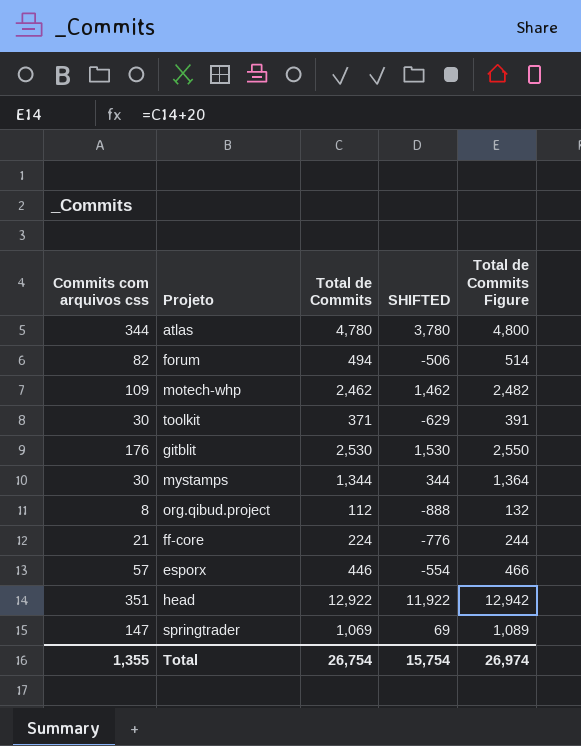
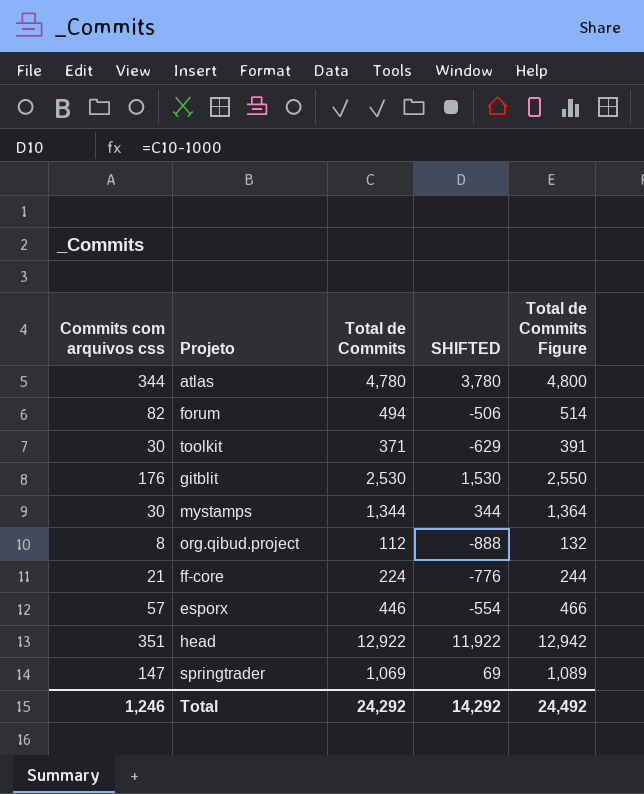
row motech-whp: 109 | 2,462 | 1,462 | 2,482 -> none
Total | Commits com arquivos css: 1,355 -> 1,246
Total | Total de Commits: 26,754 -> 24,292
Total | SHIFTED: 15,754 -> 14,292
Total | Total de Commits Figure: 26,974 -> 24,492

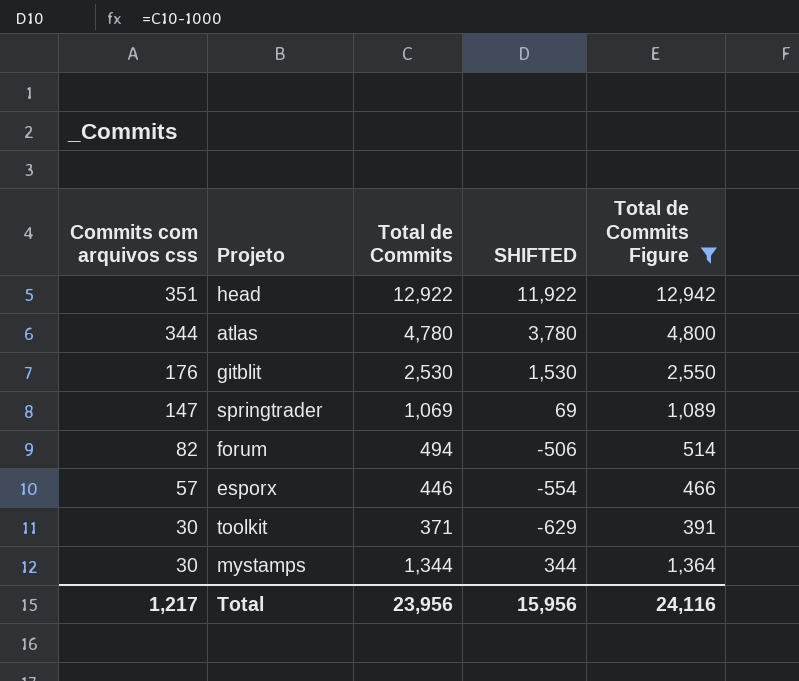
filter: none -> Total de Commits Figure >= 391
row order: none -> Commits com arquivos css descending
Total | Commits com arquivos css: 1,246 -> 1,217
Total | Total de Commits: 24,292 -> 23,956
Total | SHIFTED: 14,292 -> 15,956
Total | Total de Commits Figure: 24,492 -> 24,116

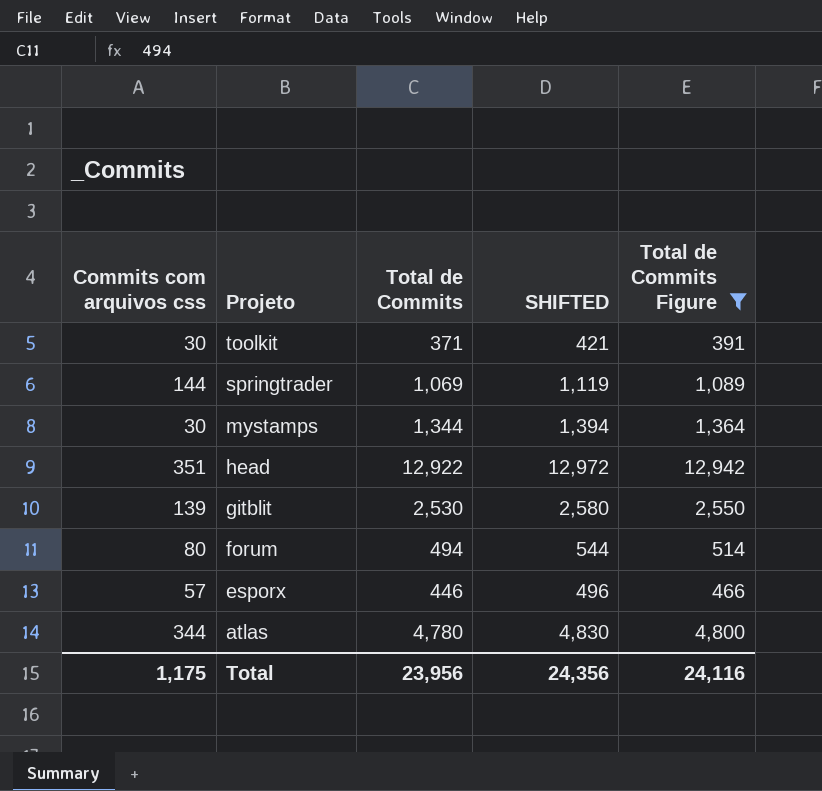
row order: Commits com arquivos css descending -> Projeto descending
column SHIFTED | formula: [Total de Commits] - 1000 -> [Total de Commits] + 50
springtrader | Commits com arquivos css: 147 -> 144
gitblit | Commits com arquivos css: 176 -> 139
forum | Commits com arquivos css: 82 -> 80
Total | Commits com arquivos css: 1,217 -> 1,175
Total | SHIFTED: 15,956 -> 24,356

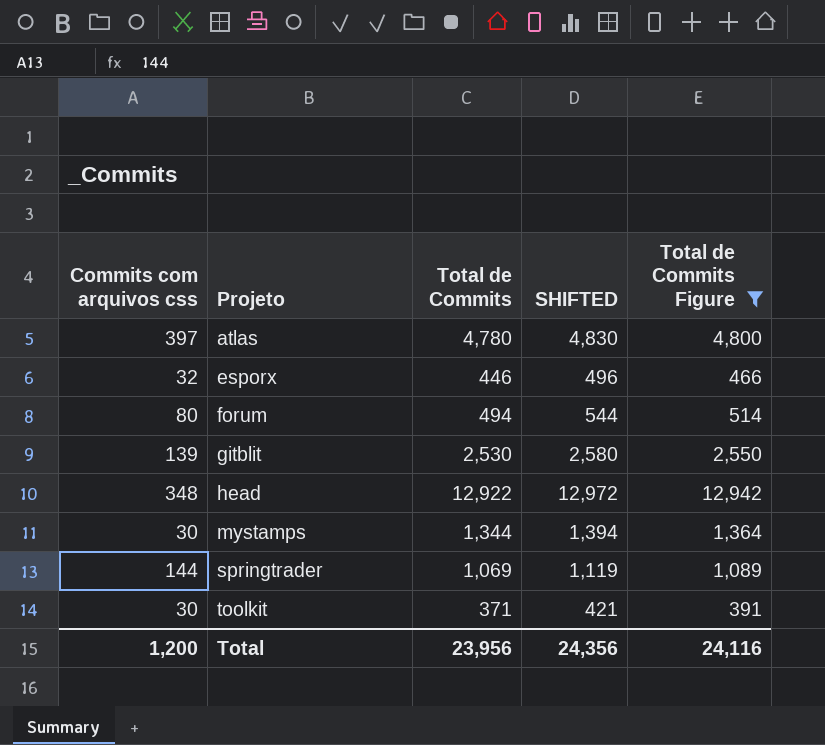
row order: Projeto descending -> Projeto ascending
atlas | Commits com arquivos css: 344 -> 397
esporx | Commits com arquivos css: 57 -> 32
head | Commits com arquivos css: 351 -> 348
Total | Commits com arquivos css: 1,175 -> 1,200

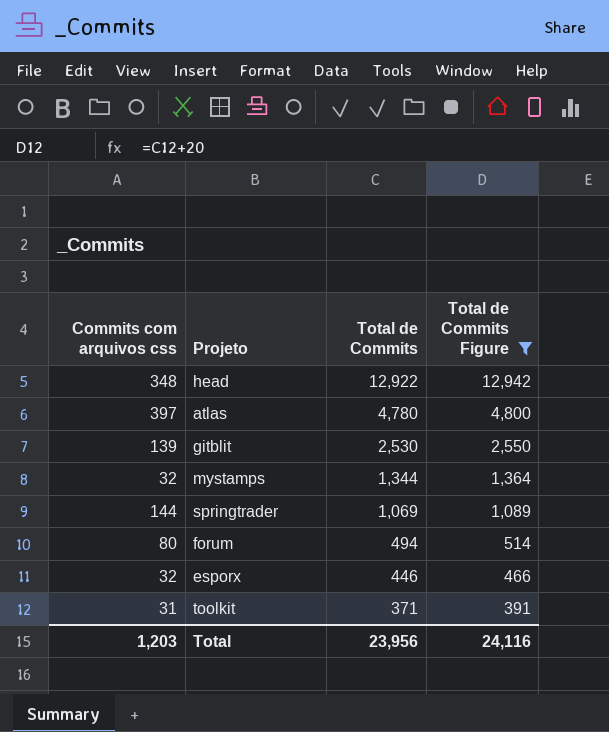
row order: Projeto ascending -> Total de Commits descending
column SHIFTED | formula: [Total de Commits] + 50 -> none
mystamps | Commits com arquivos css: 30 -> 32
toolkit | Commits com arquivos css: 30 -> 31
Total | Commits com arquivos css: 1,200 -> 1,203

